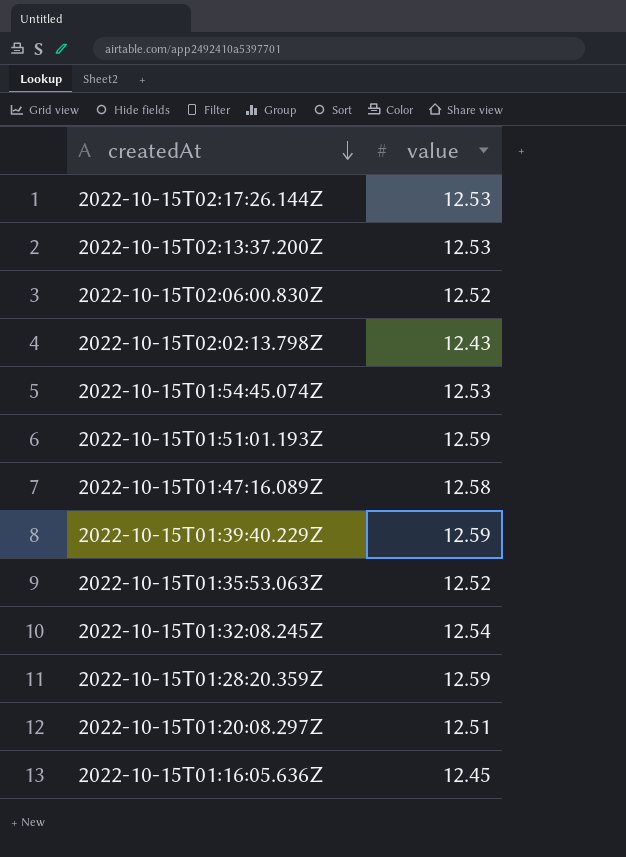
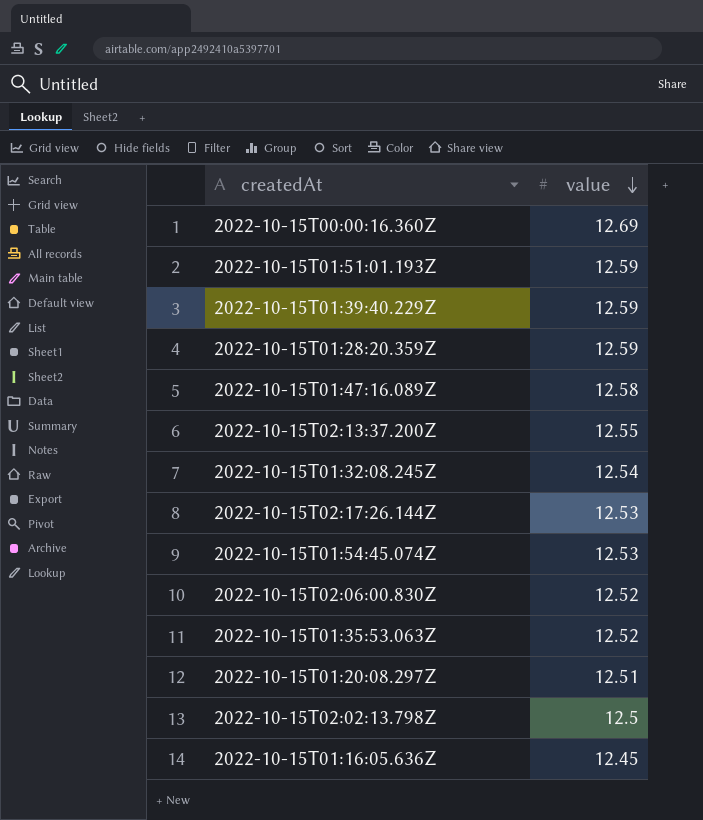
row order: createdAt descending -> value descending
row 2022-10-15T00:00:16.360Z: none -> 12.69
2022-10-15T02:13:37.200Z | value: 12.53 -> 12.55
2022-10-15T02:02:13.798Z | value: 12.43 -> 12.5

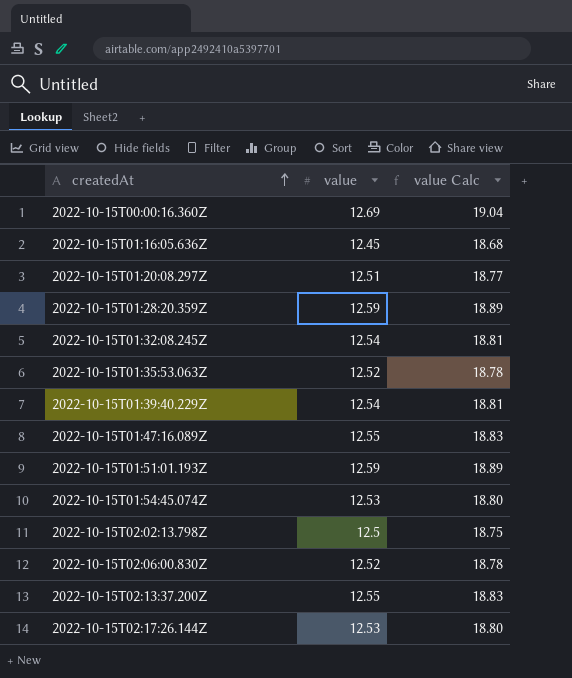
row order: value descending -> createdAt ascending
column value Calc | formula: none -> [value] * 1.5
2022-10-15T01:39:40.229Z | value: 12.59 -> 12.54
2022-10-15T01:47:16.089Z | value: 12.58 -> 12.55

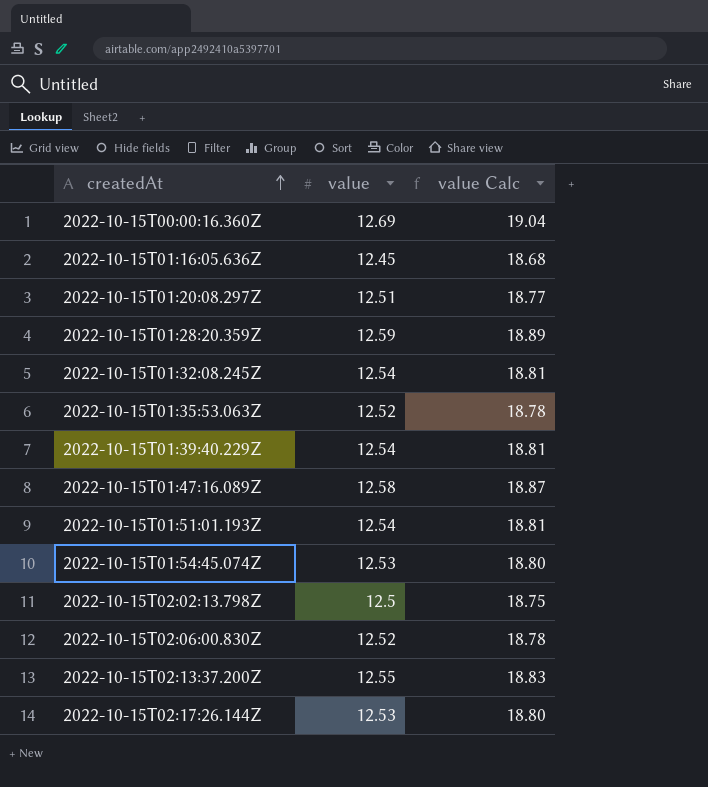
2022-10-15T01:47:16.089Z | value: 12.55 -> 12.58
2022-10-15T01:47:16.089Z | value Calc: 18.83 -> 18.87
2022-10-15T01:51:01.193Z | value: 12.59 -> 12.54
2022-10-15T01:51:01.193Z | value Calc: 18.89 -> 18.81

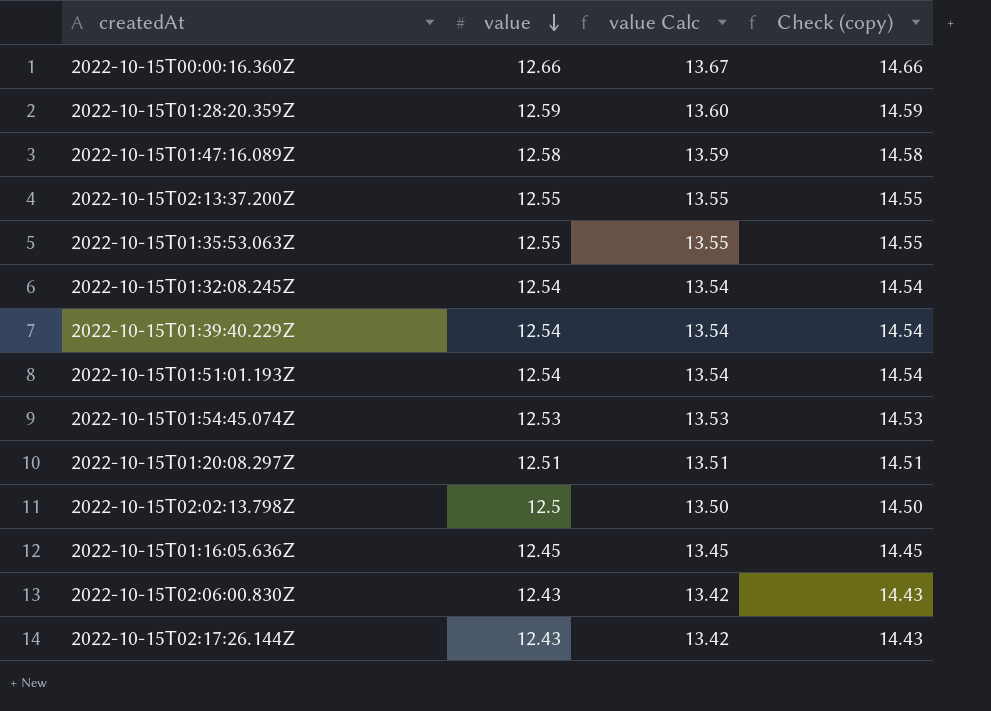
row order: createdAt ascending -> value descending
column value Calc | formula: [value] * 1.5 -> [value] * 1.08
column Check (copy) | formula: none -> [value] + 2
2022-10-15T00:00:16.360Z | value: 12.69 -> 12.66
2022-10-15T01:35:53.063Z | value: 12.52 -> 12.55
2022-10-15T02:06:00.830Z | value: 12.52 -> 12.43
2022-10-15T02:17:26.144Z | value: 12.53 -> 12.43

